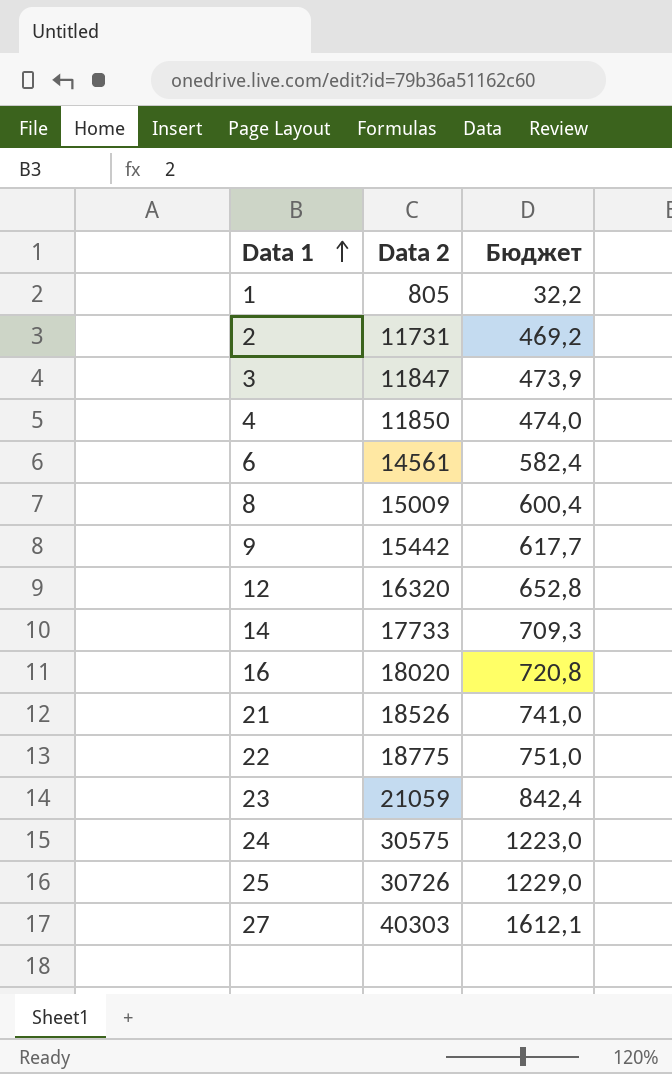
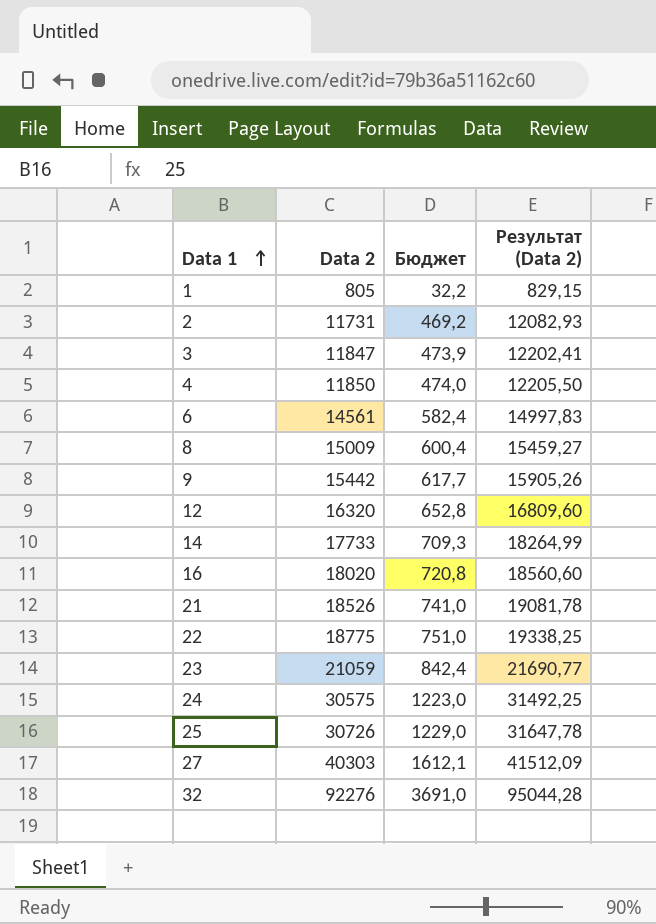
column Результат (Data 2) | formula: none -> [Data 2] * 1,03
row 32: none -> 92276 | 3691,0 | 95044,28

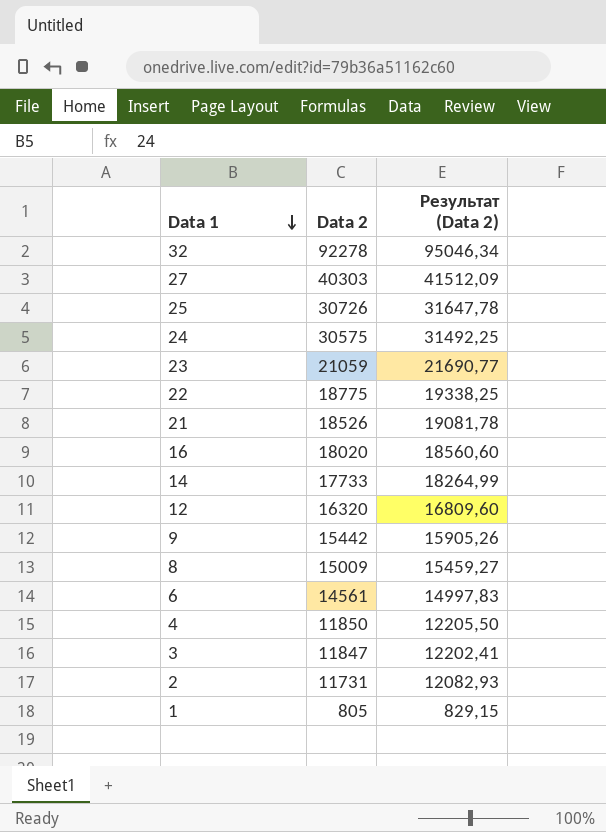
row order: Data 1 ascending -> Data 1 descending
column Бюджет | formula: [Data 2] * 0,04 -> none
32 | Data 2: 92276 -> 92278
32 | Результат (Data 2): 95044,28 -> 95046,34

